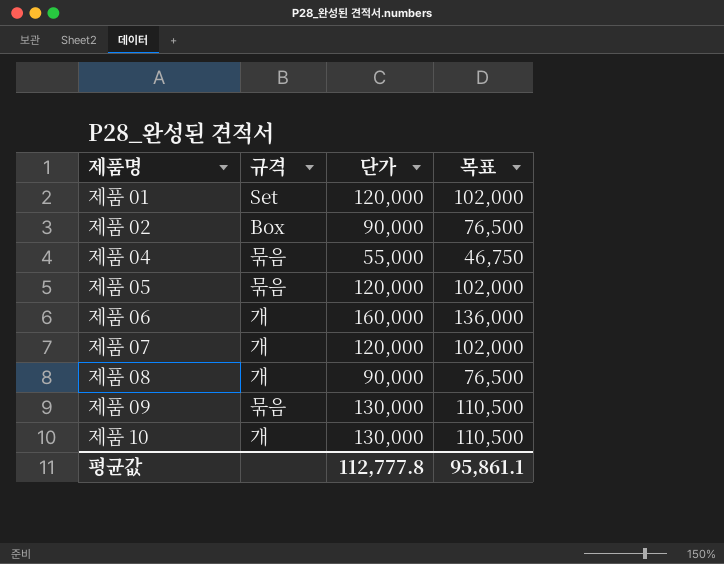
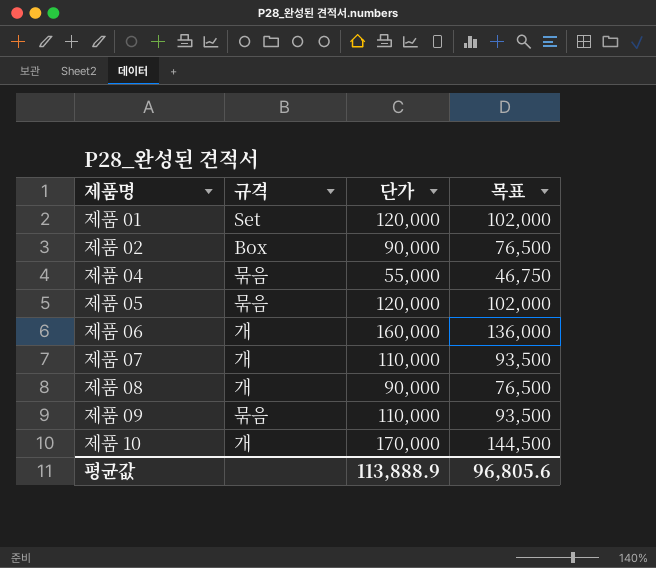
제품 07 | 단가: 120,000 -> 110,000
제품 07 | 목표: 102,000 -> 93,500
제품 09 | 단가: 130,000 -> 110,000
제품 09 | 목표: 110,500 -> 93,500
제품 10 | 단가: 130,000 -> 170,000
제품 10 | 목표: 110,500 -> 144,500
평균값 | 단가: 112,777.8 -> 113,888.9
평균값 | 목표: 95,861.1 -> 96,805.6

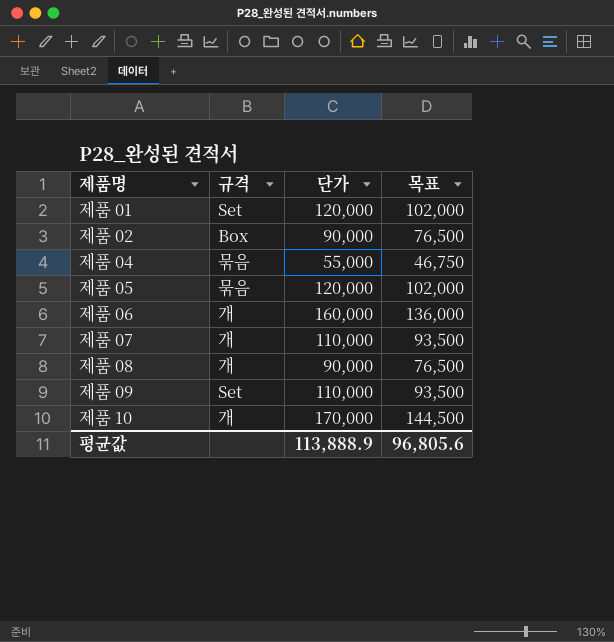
제품 09 | 규격: 묶음 -> Set

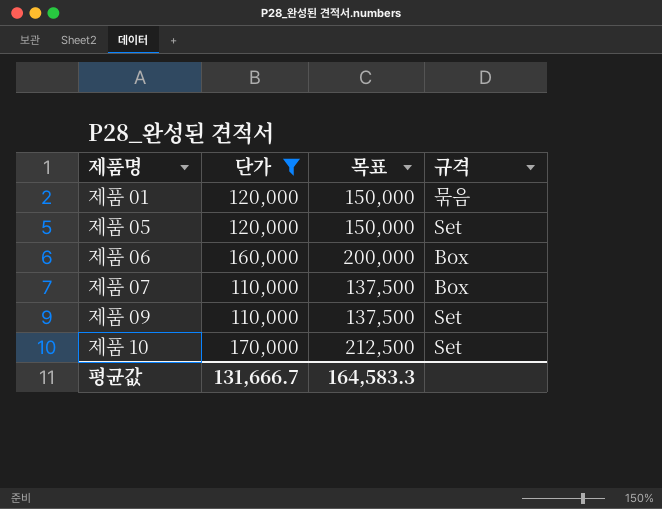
filter: none -> 단가 >= 110,000
column 목표 | formula: [단가] * 0.85 -> [단가] * 1.25
column 규격 | position: 2 -> 4
제품 01 | 규격: Set -> 묶음
제품 05 | 규격: 묶음 -> Set
제품 06 | 규격: 개 -> Box
제품 07 | 규격: 개 -> Box
제품 10 | 규격: 개 -> Set
평균값 | 단가: 113,888.9 -> 131,666.7
평균값 | 목표: 96,805.6 -> 164,583.3

